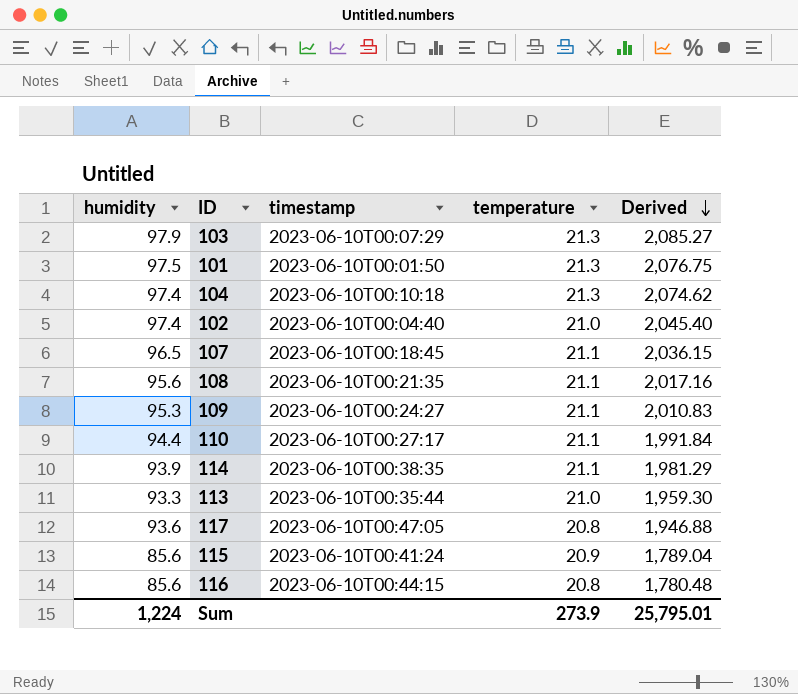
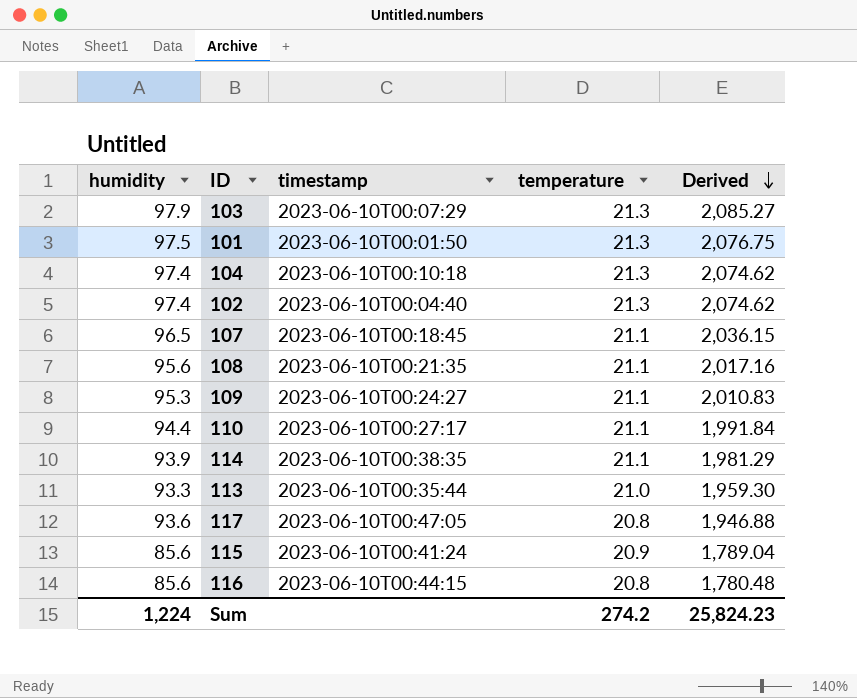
102 | temperature: 21.0 -> 21.3
102 | Derived: 2,045.40 -> 2,074.62
Sum | temperature: 273.9 -> 274.2
Sum | Derived: 25,795.01 -> 25,824.23

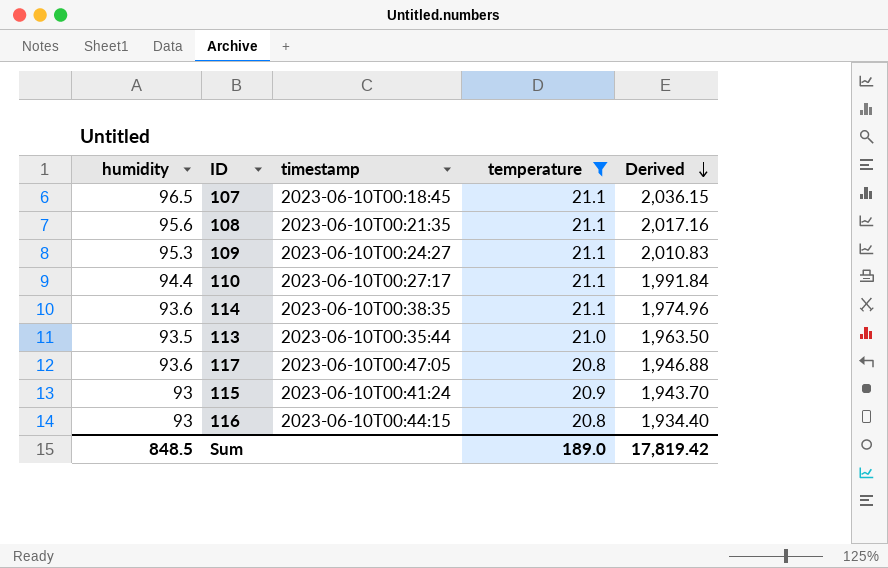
filter: none -> temperature != 21.3
114 | humidity: 93.9 -> 93.6
114 | Derived: 1,981.29 -> 1,974.96
113 | humidity: 93.3 -> 93.5
113 | Derived: 1,959.30 -> 1,963.50
115 | humidity: 85.6 -> 93
115 | Derived: 1,789.04 -> 1,943.70
116 | humidity: 85.6 -> 93
116 | Derived: 1,780.48 -> 1,934.40
Sum | humidity: 1,224 -> 848.5
Sum | temperature: 274.2 -> 189.0
Sum | Derived: 25,824.23 -> 17,819.42

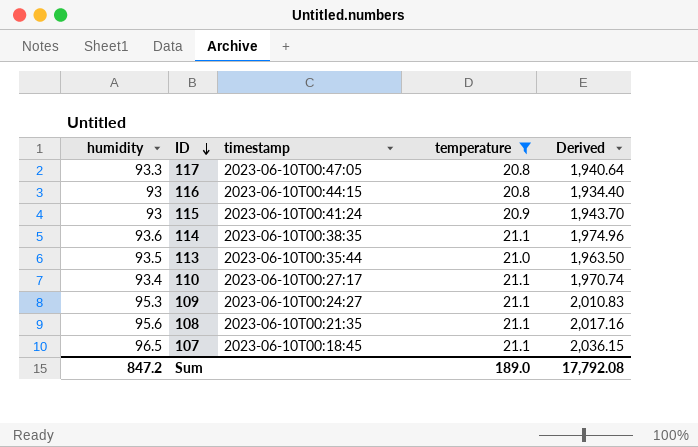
row order: Derived descending -> ID descending
117 | humidity: 93.6 -> 93.3
117 | Derived: 1,946.88 -> 1,940.64
110 | humidity: 94.4 -> 93.4
110 | Derived: 1,991.84 -> 1,970.74
Sum | humidity: 848.5 -> 847.2
Sum | Derived: 17,819.42 -> 17,792.08

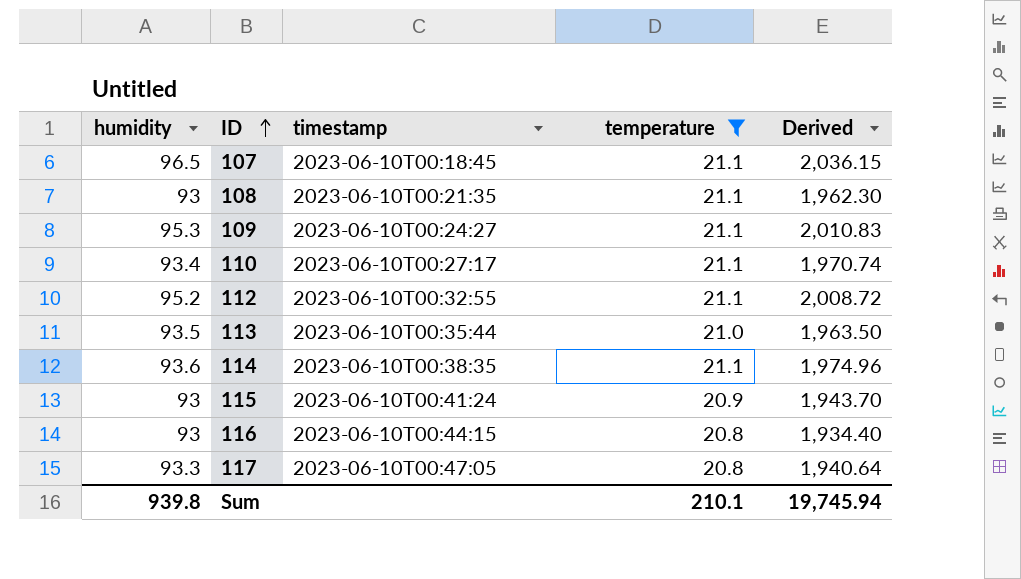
row order: ID descending -> ID ascending
108 | humidity: 95.6 -> 93
108 | Derived: 2,017.16 -> 1,962.30
row 112: none -> 95.2 | 2023-06-10T00:32:55 | 21.1 | 2,008.72
Sum | humidity: 847.2 -> 939.8
Sum | temperature: 189.0 -> 210.1
Sum | Derived: 17,792.08 -> 19,745.94

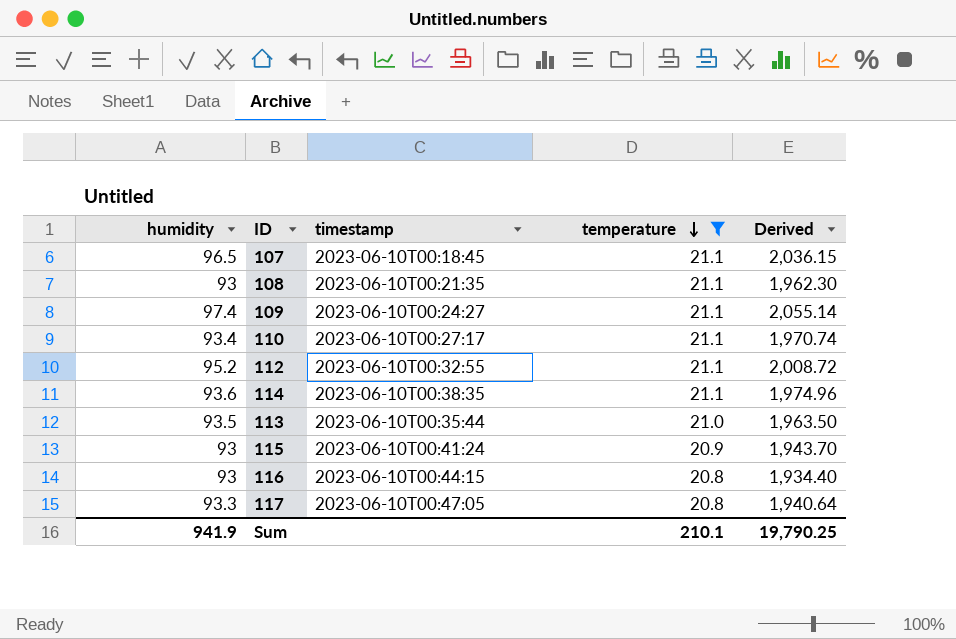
row order: ID ascending -> temperature descending
109 | humidity: 95.3 -> 97.4
109 | Derived: 2,010.83 -> 2,055.14
Sum | humidity: 939.8 -> 941.9
Sum | Derived: 19,745.94 -> 19,790.25

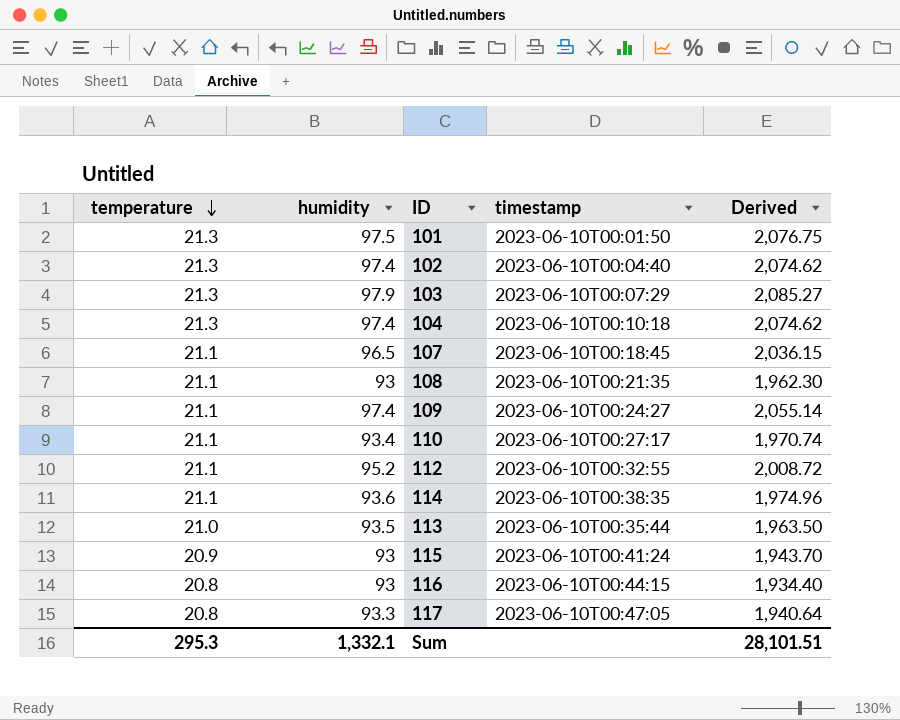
filter: temperature != 21.3 -> none
column temperature | position: 4 -> 1
Sum | temperature: 210.1 -> 295.3
Sum | humidity: 941.9 -> 1,332.1
Sum | Derived: 19,790.25 -> 28,101.51

